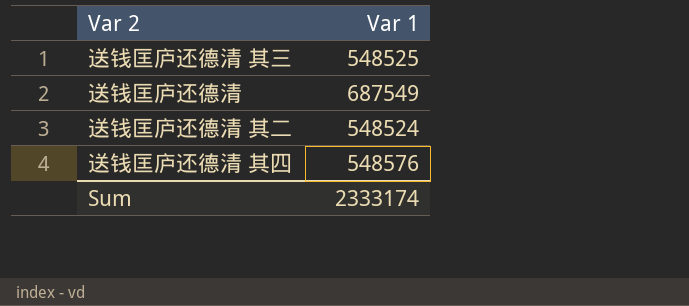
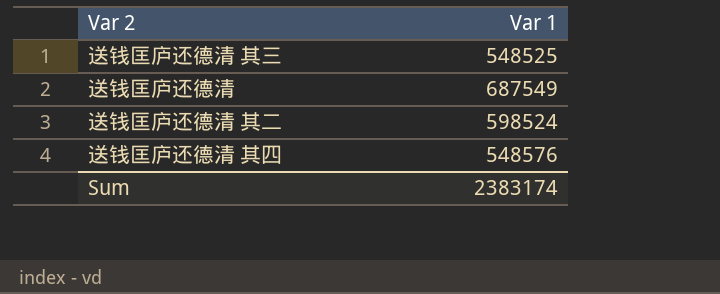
送钱匡庐还德清 其二 | Var 1: 548524 -> 598524
Sum | Var 1: 2333174 -> 2383174

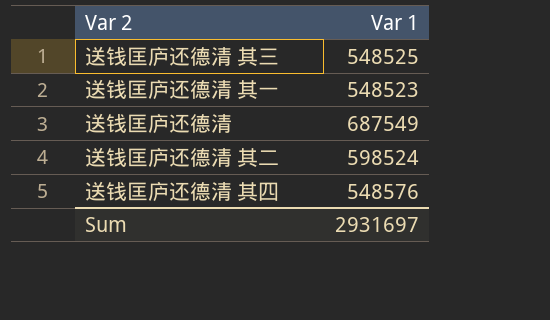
row 送钱匡庐还德清 其一: none -> 548523
Sum | Var 1: 2383174 -> 2931697

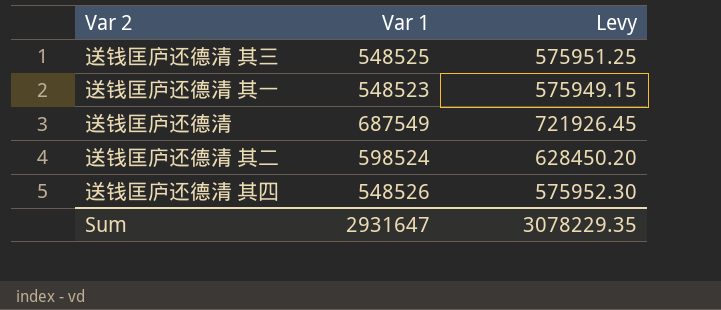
column Levy | formula: none -> [Var 1] * 1.05
送钱匡庐还德清 其四 | Var 1: 548576 -> 548526
Sum | Var 1: 2931697 -> 2931647

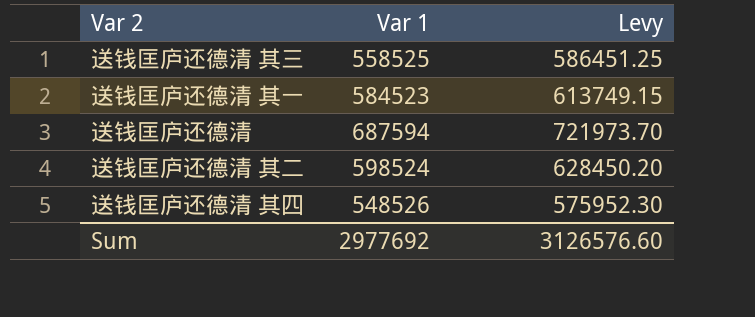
送钱匡庐还德清 其三 | Var 1: 548525 -> 558525
送钱匡庐还德清 其三 | Levy: 575951.25 -> 586451.25
送钱匡庐还德清 其一 | Var 1: 548523 -> 584523
送钱匡庐还德清 其一 | Levy: 575949.15 -> 613749.15
送钱匡庐还德清 | Var 1: 687549 -> 687594
送钱匡庐还德清 | Levy: 721926.45 -> 721973.70
Sum | Var 1: 2931647 -> 2977692
Sum | Levy: 3078229.35 -> 3126576.60

